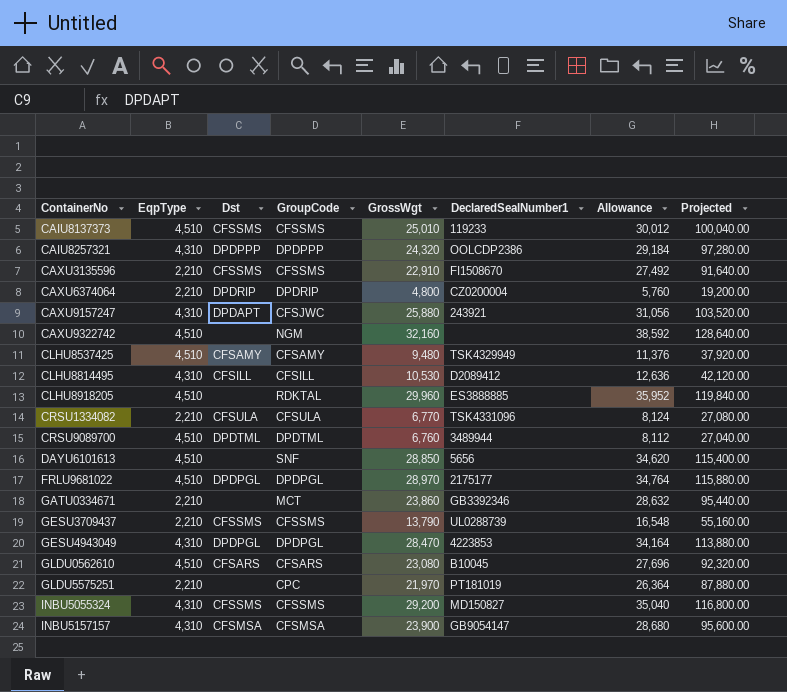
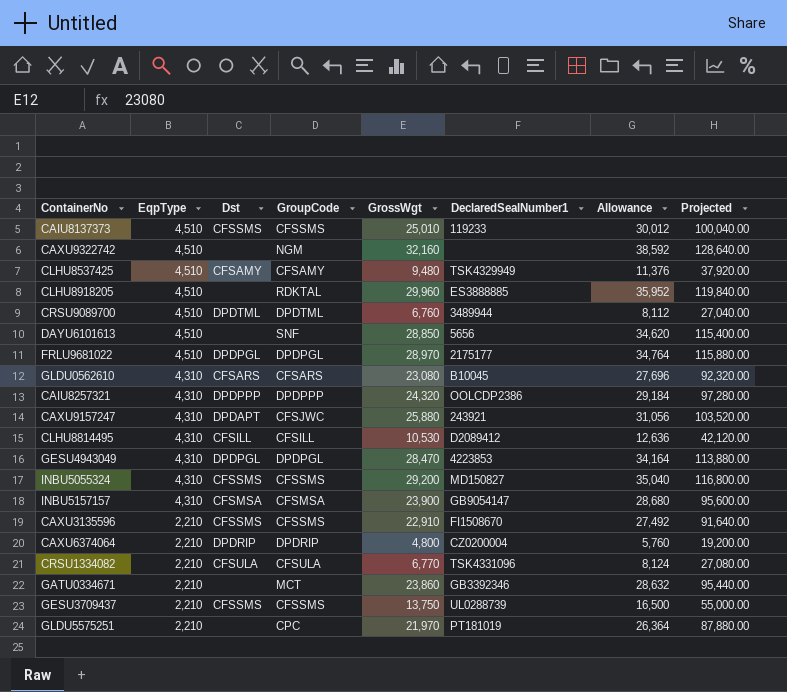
row order: ContainerNo ascending -> EqpType descending
GLDU0562610 | EqpType: 4,510 -> 4,310
GESU3709437 | GrossWgt: 13,790 -> 13,750
GESU3709437 | Allowance: 16,548 -> 16,500
GESU3709437 | Projected: 55,160.00 -> 55,000.00

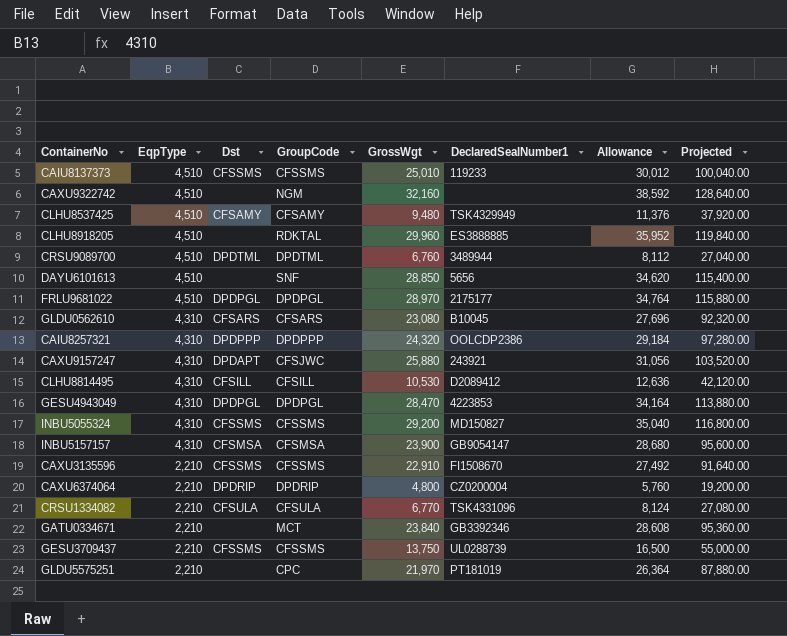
GATU0334671 | GrossWgt: 23,860 -> 23,840
GATU0334671 | Allowance: 28,632 -> 28,608
GATU0334671 | Projected: 95,440.00 -> 95,360.00

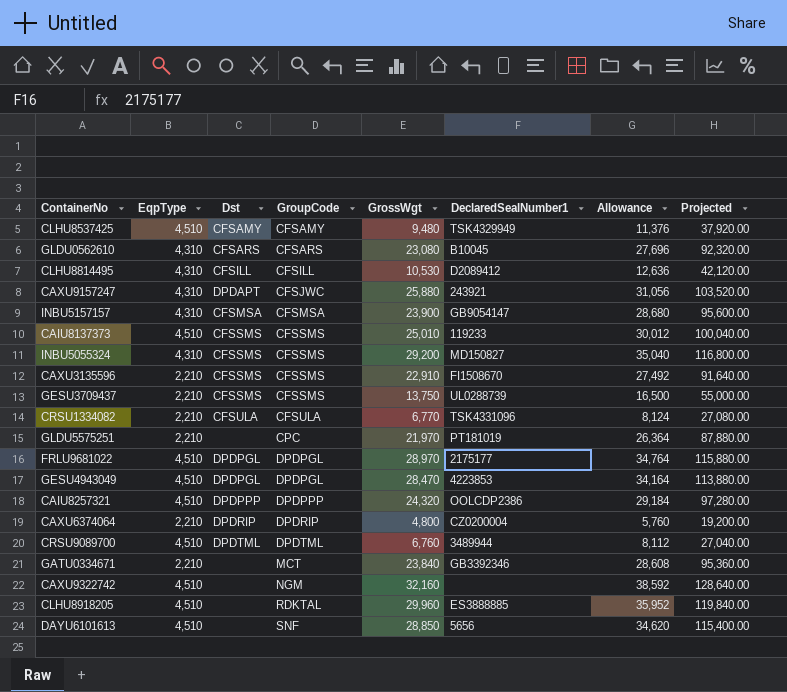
row order: EqpType descending -> GroupCode ascending
GESU4943049 | EqpType: 4,310 -> 4,510
CAIU8257321 | EqpType: 4,310 -> 4,510

